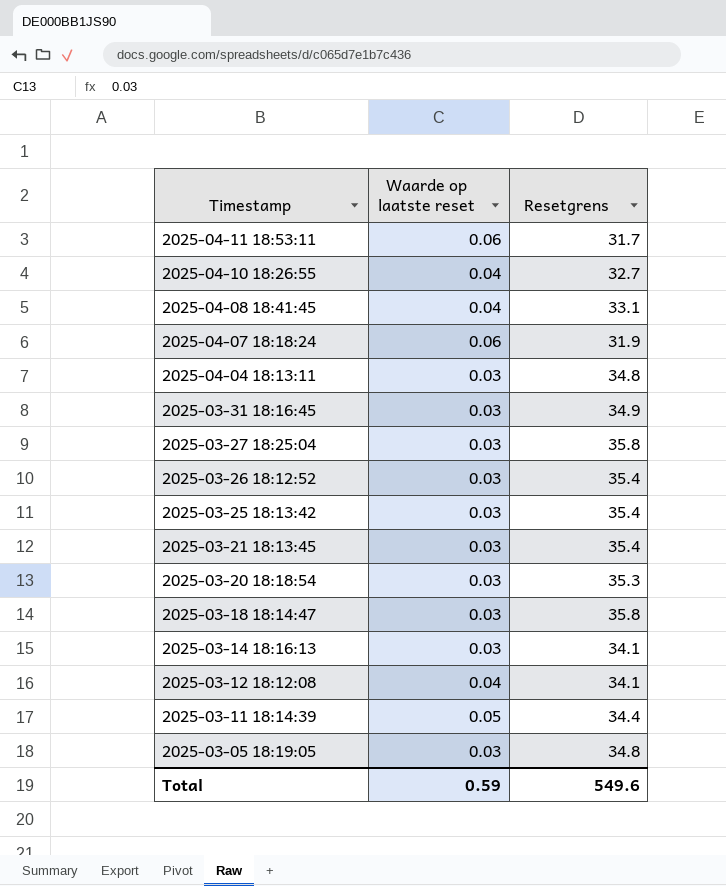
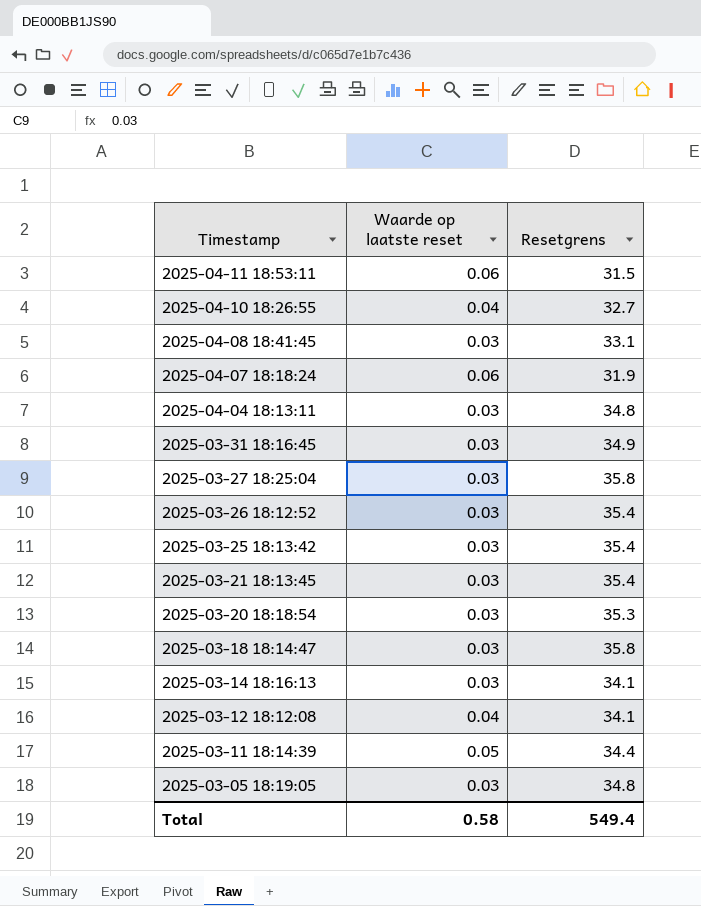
2025-04-11 18:53:11 | Resetgrens: 31.7 -> 31.5
2025-04-08 18:41:45 | Waarde op laatste reset: 0.04 -> 0.03
Total | Waarde op laatste reset: 0.59 -> 0.58
Total | Resetgrens: 549.6 -> 549.4

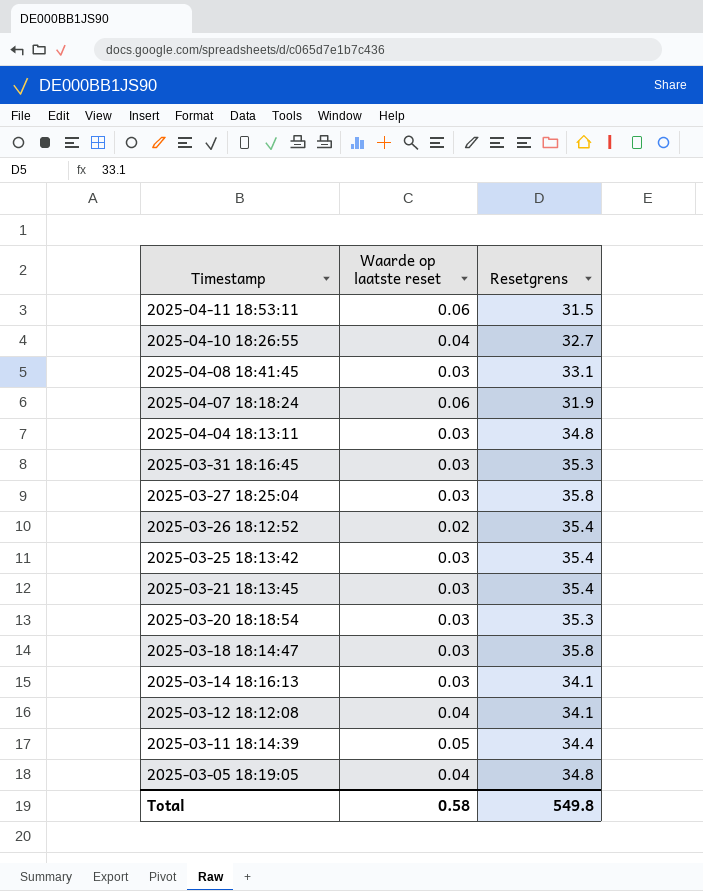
2025-03-31 18:16:45 | Resetgrens: 34.9 -> 35.3
2025-03-26 18:12:52 | Waarde op laatste reset: 0.03 -> 0.02
2025-03-05 18:19:05 | Waarde op laatste reset: 0.03 -> 0.04
Total | Resetgrens: 549.4 -> 549.8

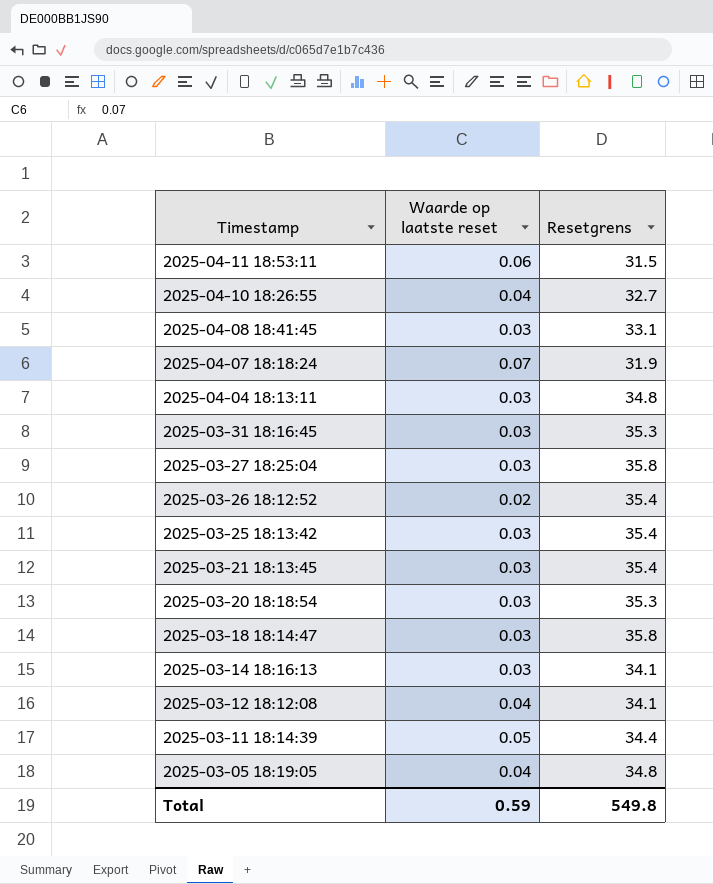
2025-04-07 18:18:24 | Waarde op laatste reset: 0.06 -> 0.07
Total | Waarde op laatste reset: 0.58 -> 0.59

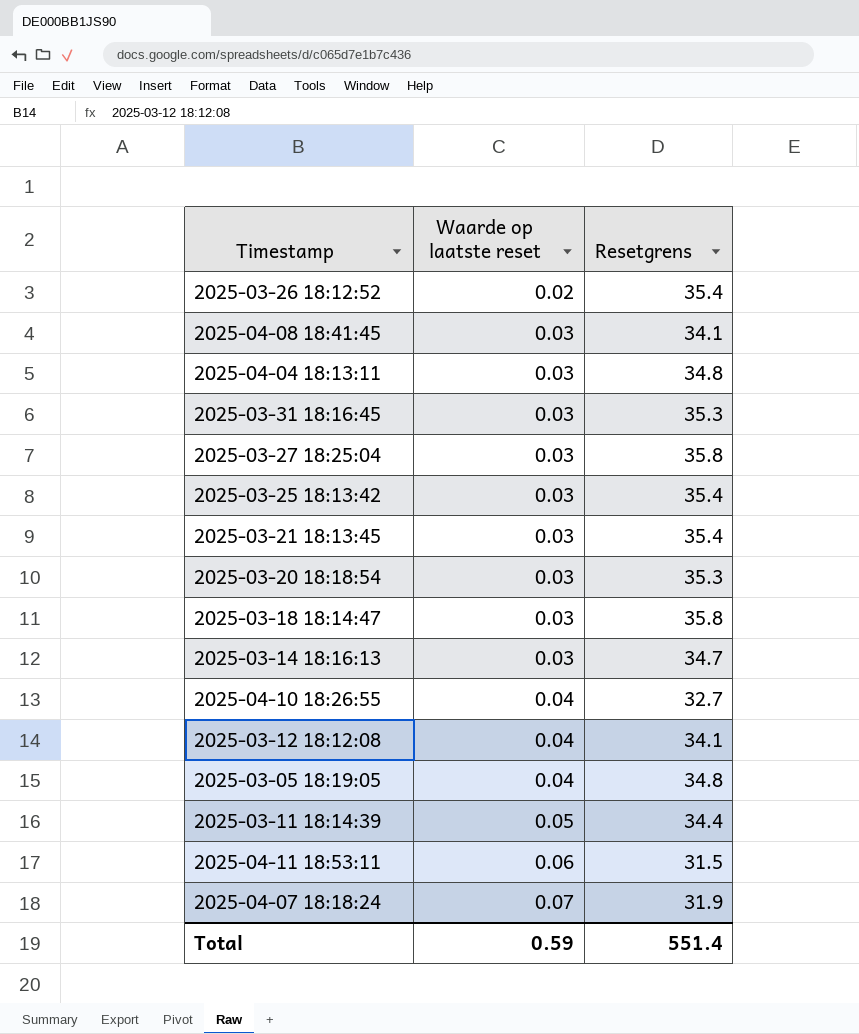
row order: Timestamp descending -> Waarde op laatste reset ascending
2025-04-08 18:41:45 | Resetgrens: 33.1 -> 34.1
2025-03-14 18:16:13 | Resetgrens: 34.1 -> 34.7
Total | Resetgrens: 549.8 -> 551.4

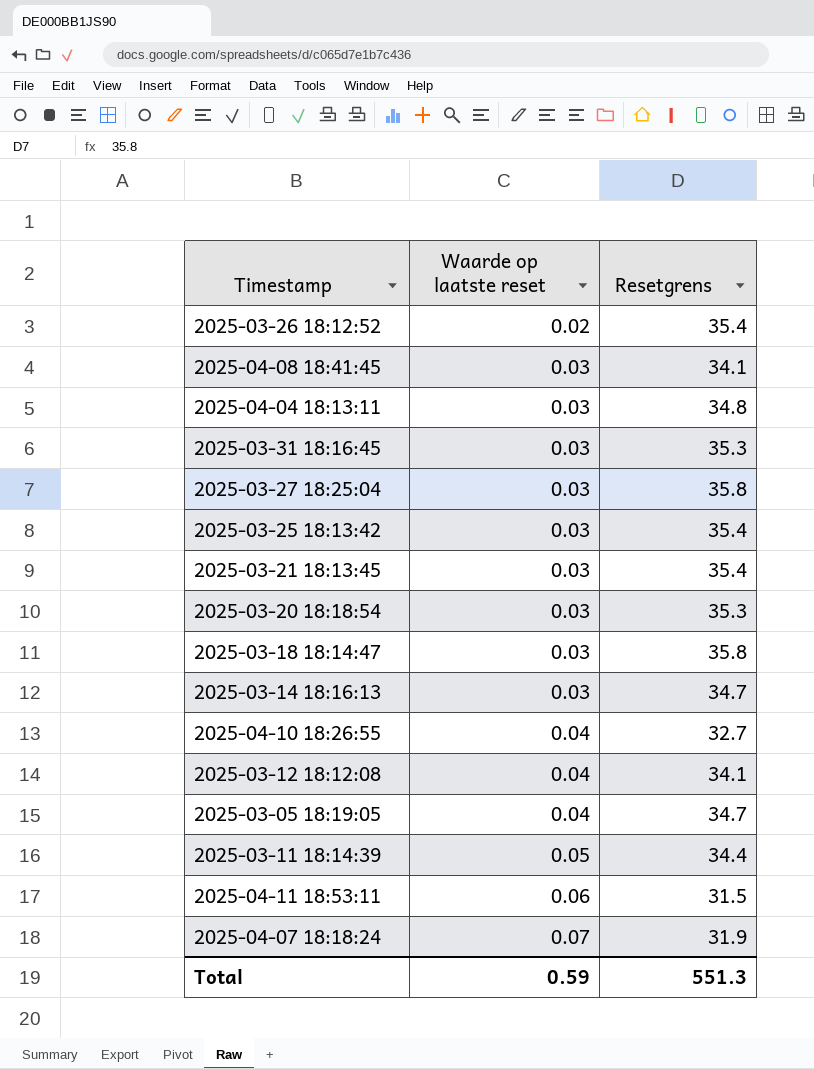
2025-03-05 18:19:05 | Resetgrens: 34.8 -> 34.7
Total | Resetgrens: 551.4 -> 551.3

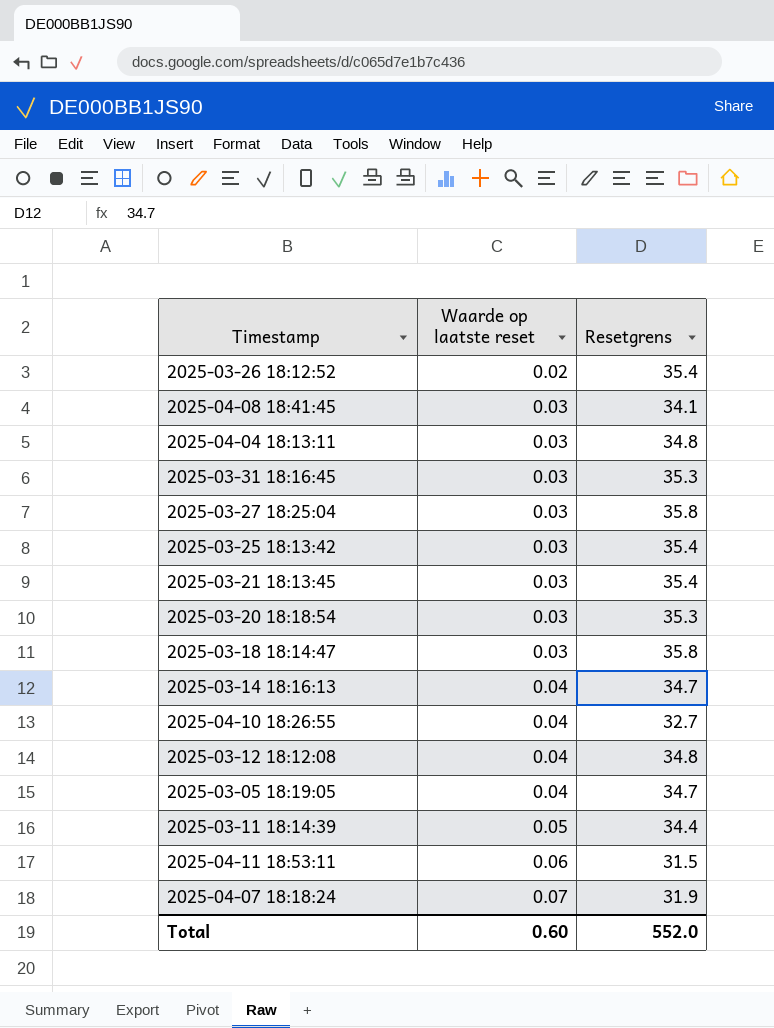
2025-03-14 18:16:13 | Waarde op laatste reset: 0.03 -> 0.04
2025-03-12 18:12:08 | Resetgrens: 34.1 -> 34.8
Total | Waarde op laatste reset: 0.59 -> 0.60
Total | Resetgrens: 551.3 -> 552.0

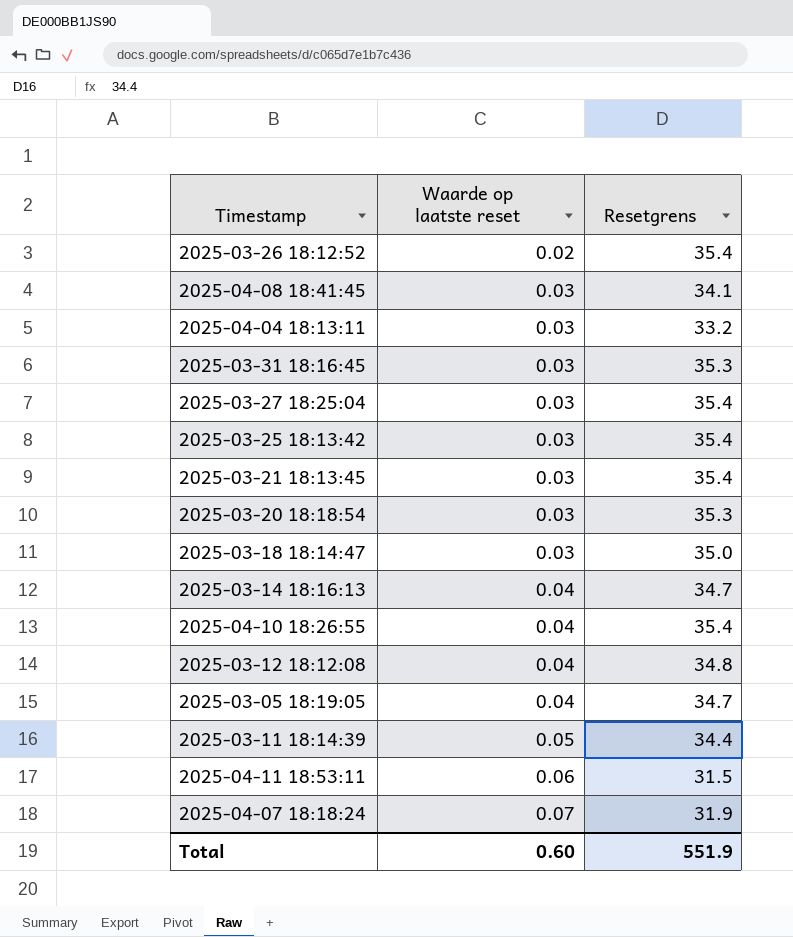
2025-04-04 18:13:11 | Resetgrens: 34.8 -> 33.2
2025-03-27 18:25:04 | Resetgrens: 35.8 -> 35.4
2025-03-18 18:14:47 | Resetgrens: 35.8 -> 35.0
2025-04-10 18:26:55 | Resetgrens: 32.7 -> 35.4
Total | Resetgrens: 552.0 -> 551.9

